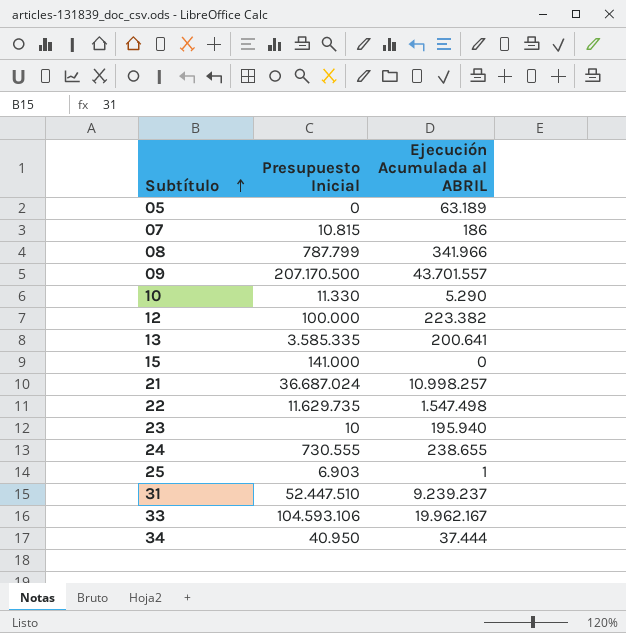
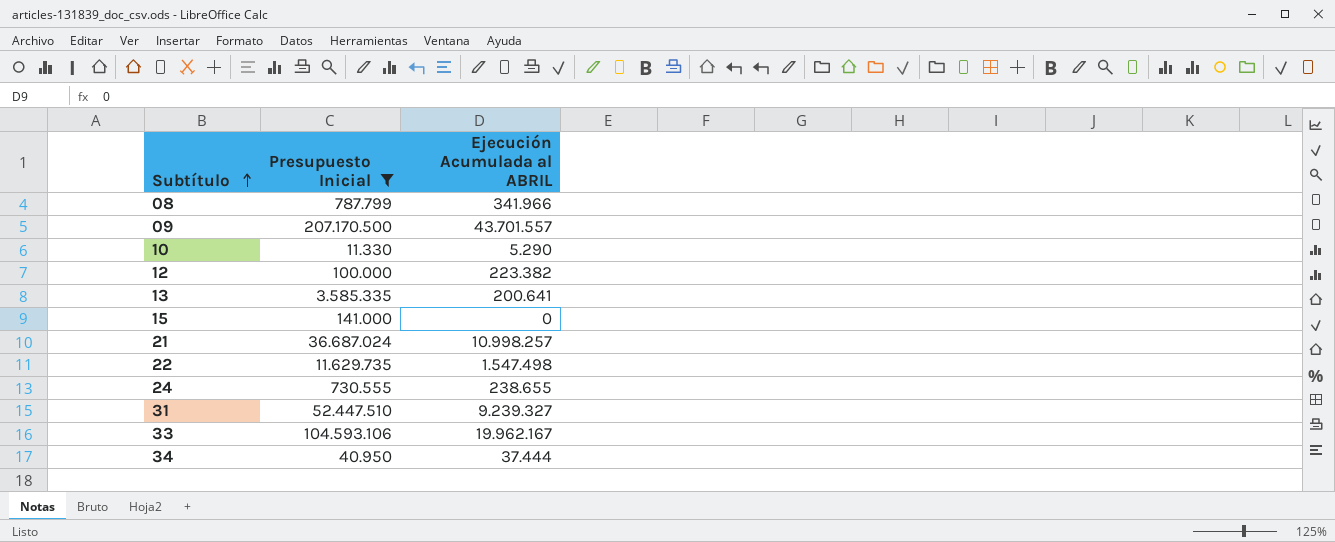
filter: none -> Presupuesto Inicial >= 11.330
31 | Ejecución Acumulada al ABRIL: 9.239.237 -> 9.239.327

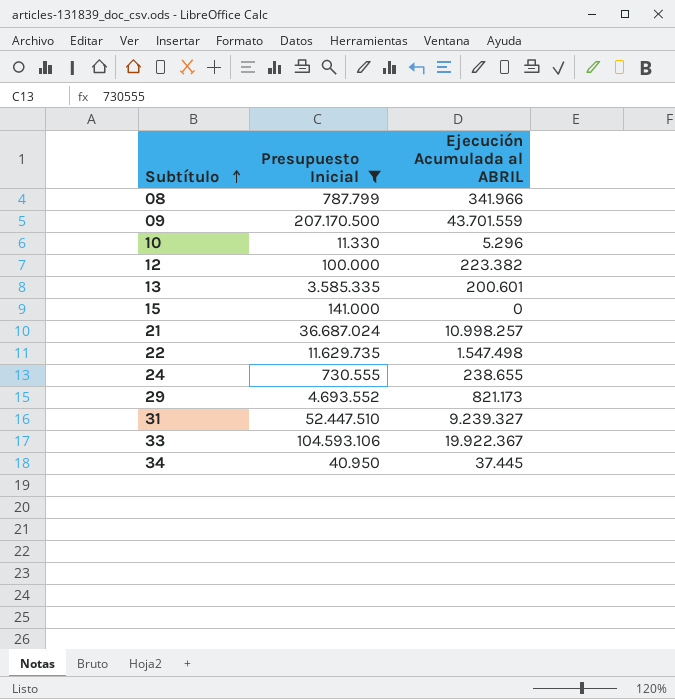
09 | Ejecución Acumulada al ABRIL: 43.701.557 -> 43.701.559
10 | Ejecución Acumulada al ABRIL: 5.290 -> 5.296
13 | Ejecución Acumulada al ABRIL: 200.641 -> 200.601
row 29: none -> 4.693.552 | 821.173
33 | Ejecución Acumulada al ABRIL: 19.962.167 -> 19.922.367
34 | Ejecución Acumulada al ABRIL: 37.444 -> 37.445

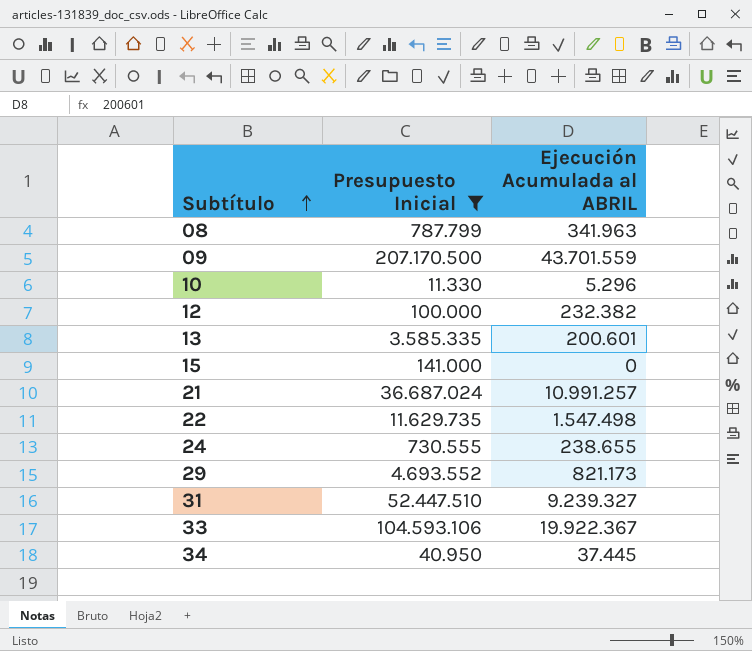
08 | Ejecución Acumulada al ABRIL: 341.966 -> 341.963
12 | Ejecución Acumulada al ABRIL: 223.382 -> 232.382
21 | Ejecución Acumulada al ABRIL: 10.998.257 -> 10.991.257

